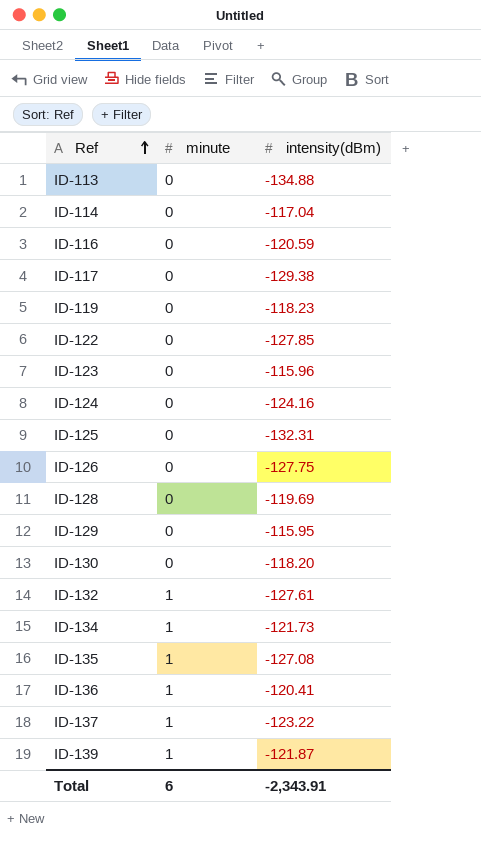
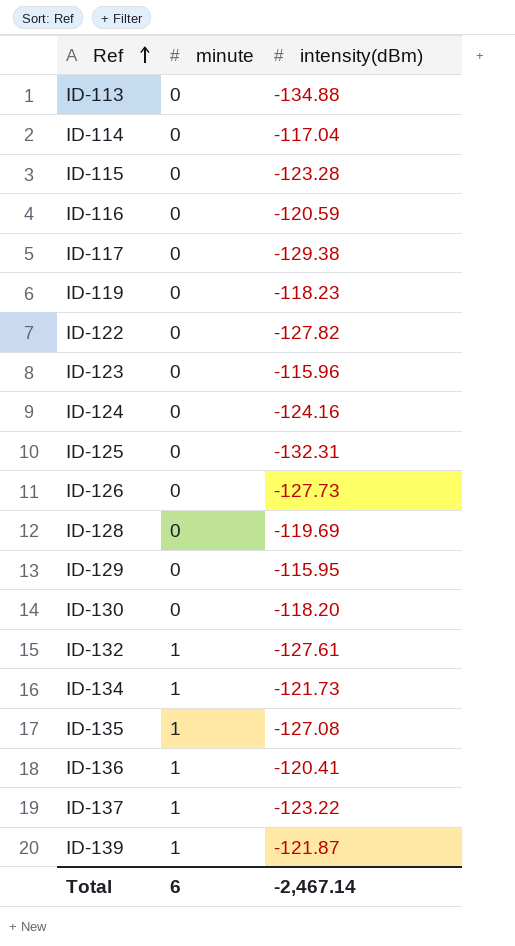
row ID-115: none -> 0 | -123.28
ID-122 | intensity(dBm): -127.85 -> -127.82
ID-126 | intensity(dBm): -127.75 -> -127.73
Total | intensity(dBm): -2,343.91 -> -2,467.14

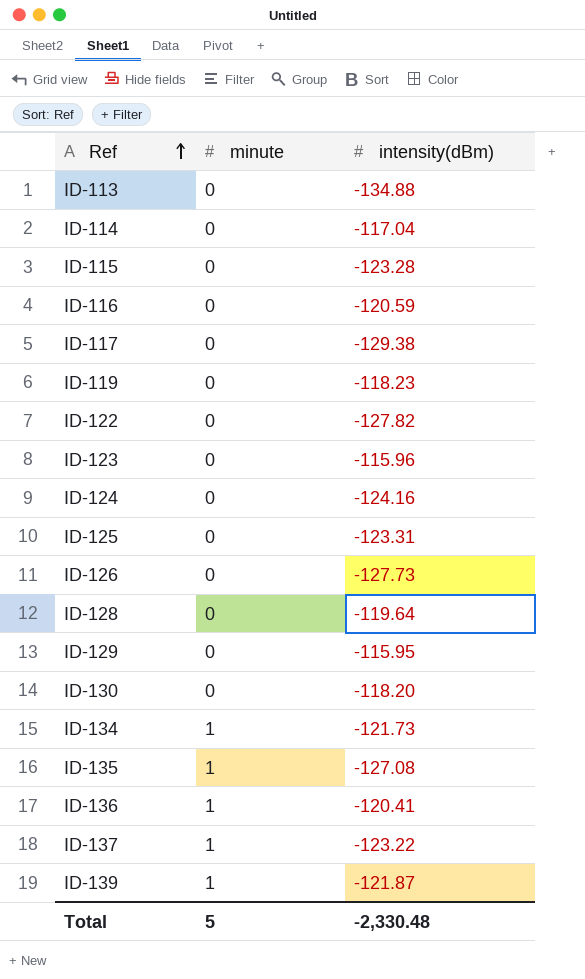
row ID-132: 1 | -127.61 -> none
ID-125 | intensity(dBm): -132.31 -> -123.31
ID-128 | intensity(dBm): -119.69 -> -119.64
Total | minute: 6 -> 5
Total | intensity(dBm): -2,467.14 -> -2,330.48

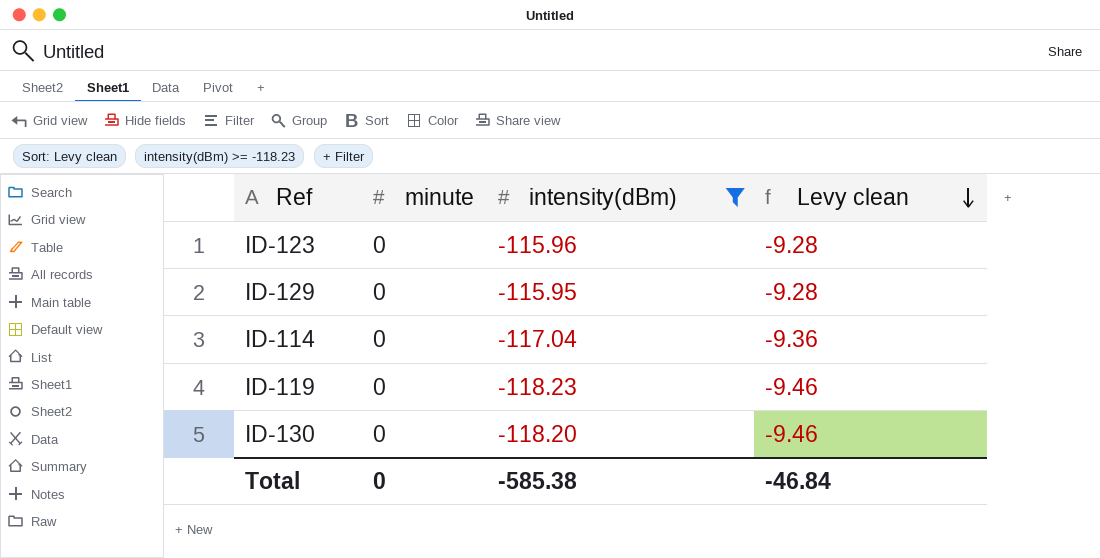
filter: none -> intensity(dBm) >= -118.23
row order: Ref ascending -> Levy clean descending
column Levy clean | formula: none -> [intensity(dBm)] * 0.08
Total | minute: 5 -> 0
Total | intensity(dBm): -2,330.48 -> -585.38

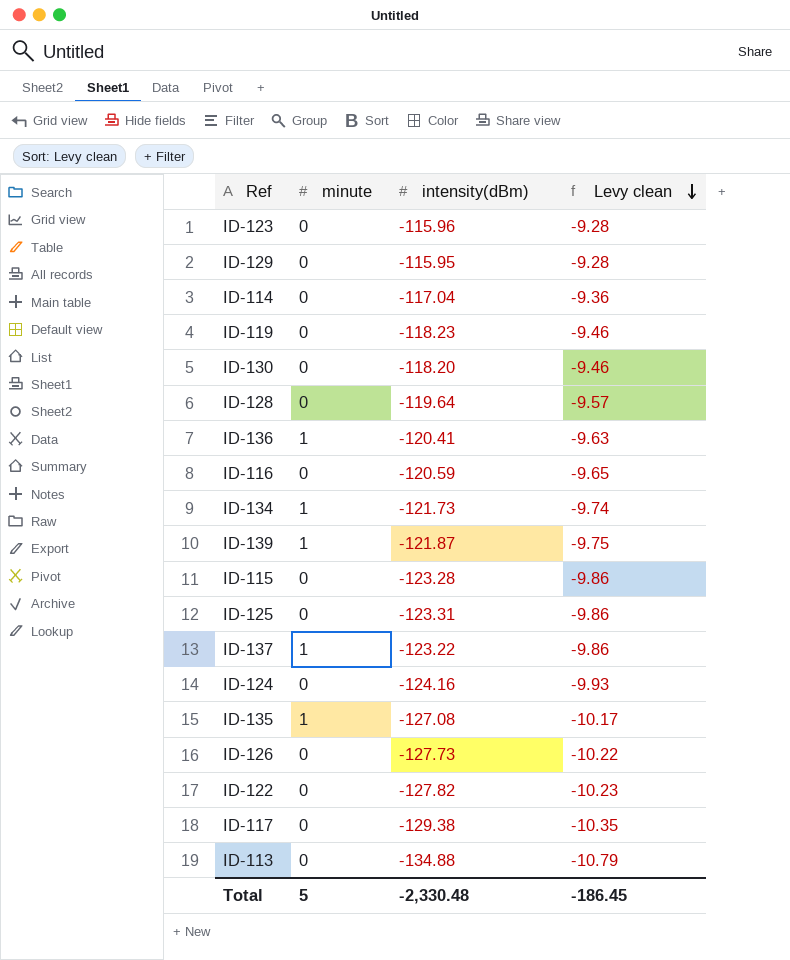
filter: intensity(dBm) >= -118.23 -> none
Total | minute: 0 -> 5
Total | intensity(dBm): -585.38 -> -2,330.48
Total | Levy clean: -46.84 -> -186.45

